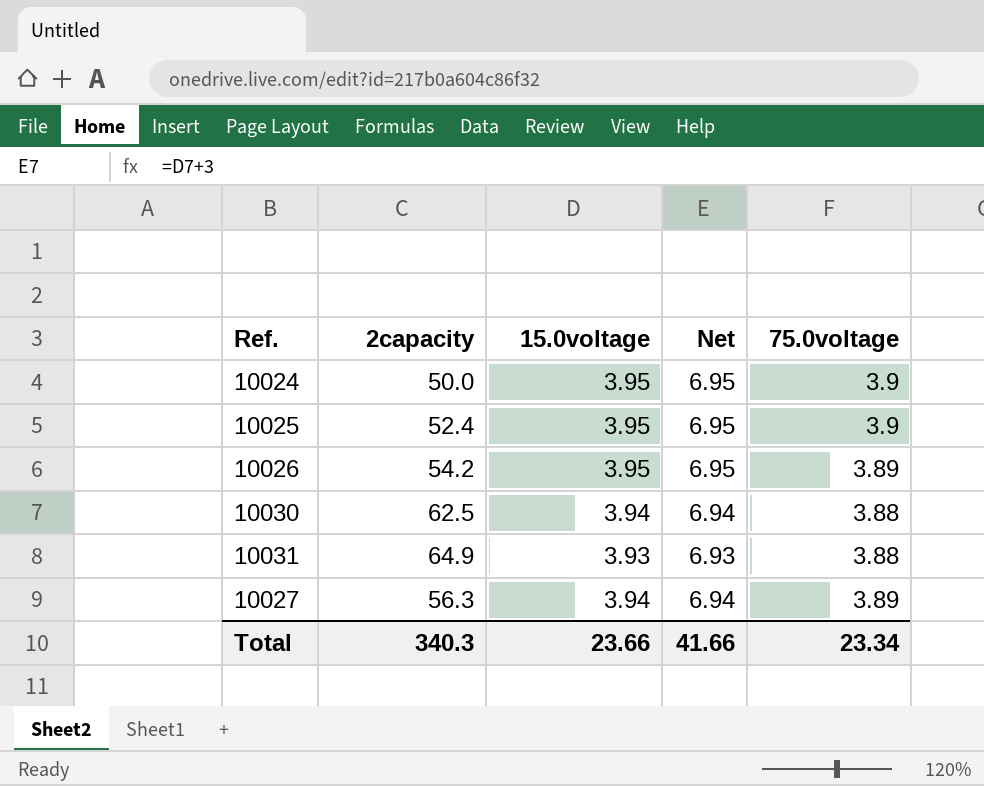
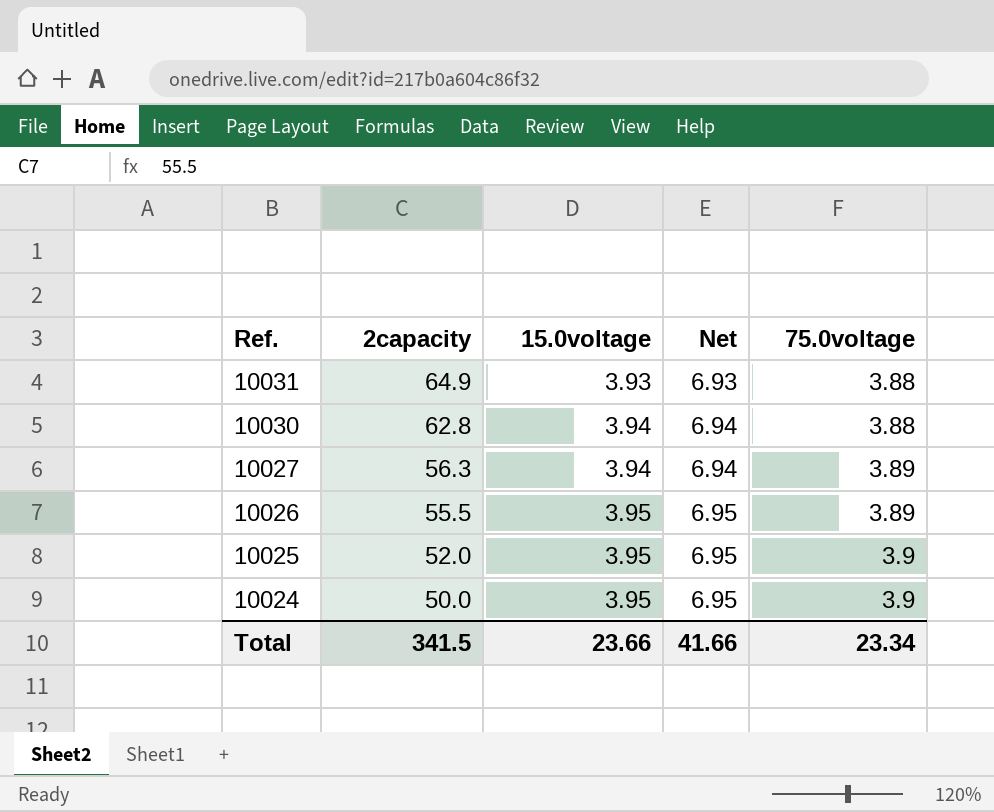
row order: none -> Ref. descending
10030 | 2capacity: 62.5 -> 62.8
10026 | 2capacity: 54.2 -> 55.5
10025 | 2capacity: 52.4 -> 52.0
Total | 2capacity: 340.3 -> 341.5

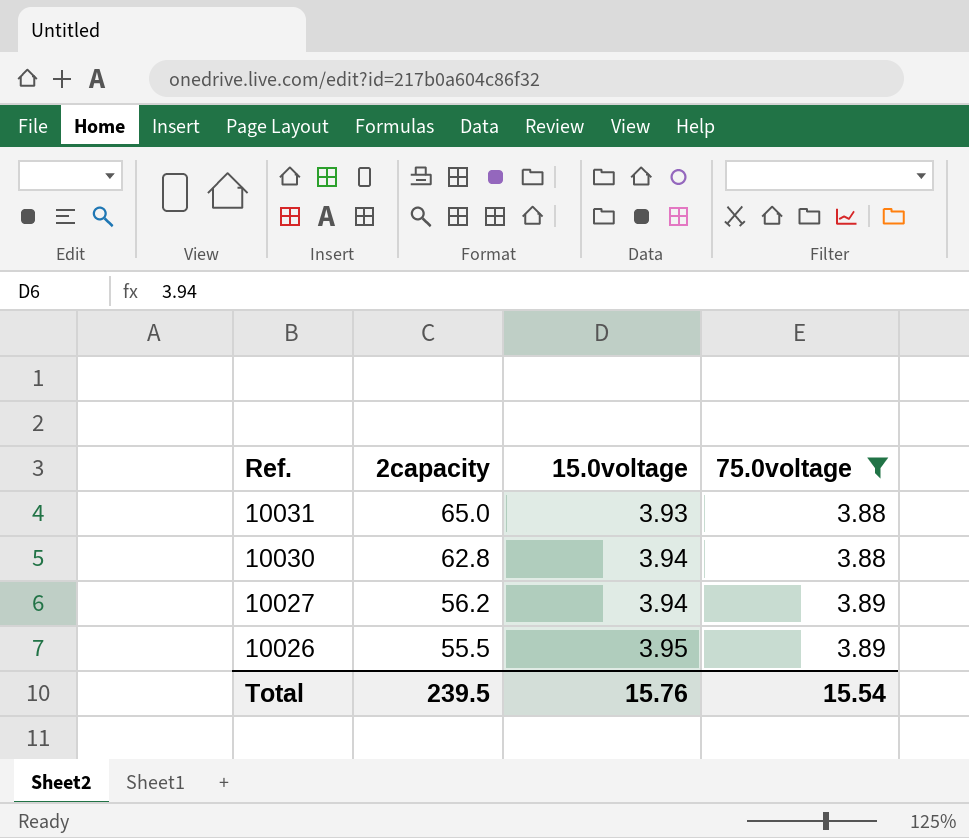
filter: none -> 75.0voltage != 3.9
column Net | formula: [15.0voltage] + 3 -> none
10031 | 2capacity: 64.9 -> 65.0
10027 | 2capacity: 56.3 -> 56.2
Total | 2capacity: 341.5 -> 239.5
Total | 15.0voltage: 23.66 -> 15.76
Total | 75.0voltage: 23.34 -> 15.54

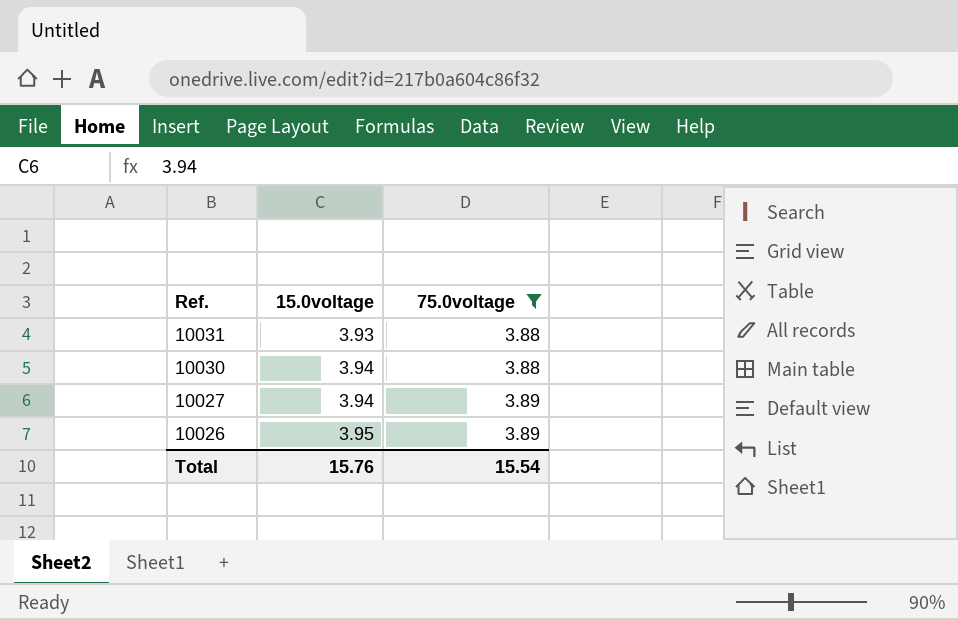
column 2capacity | position: 2 -> none

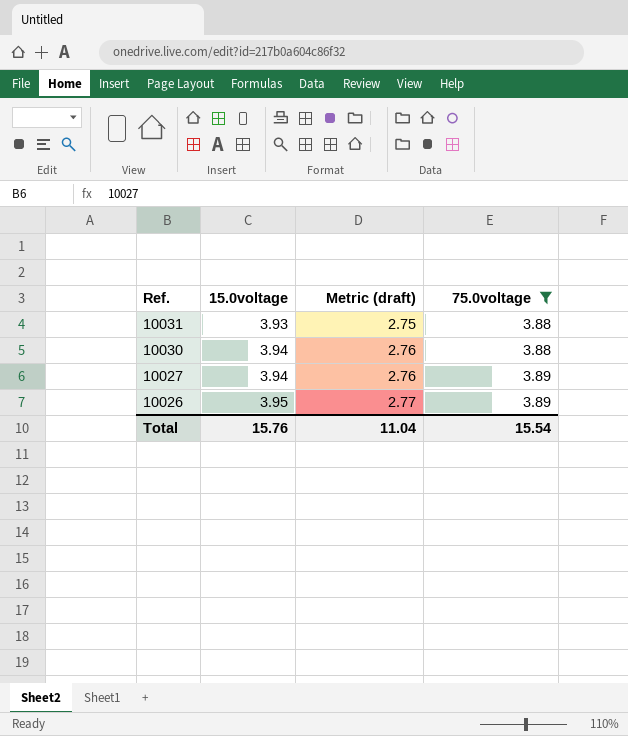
column Metric (draft) | formula: none -> [15.0voltage] * 0.7

